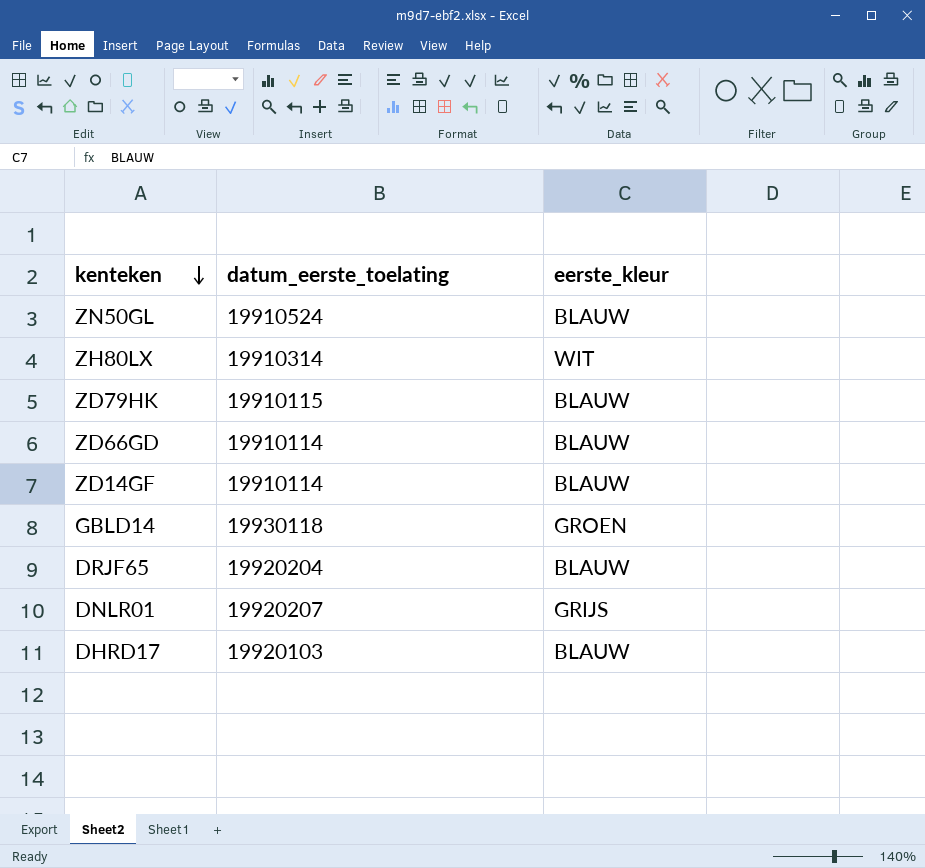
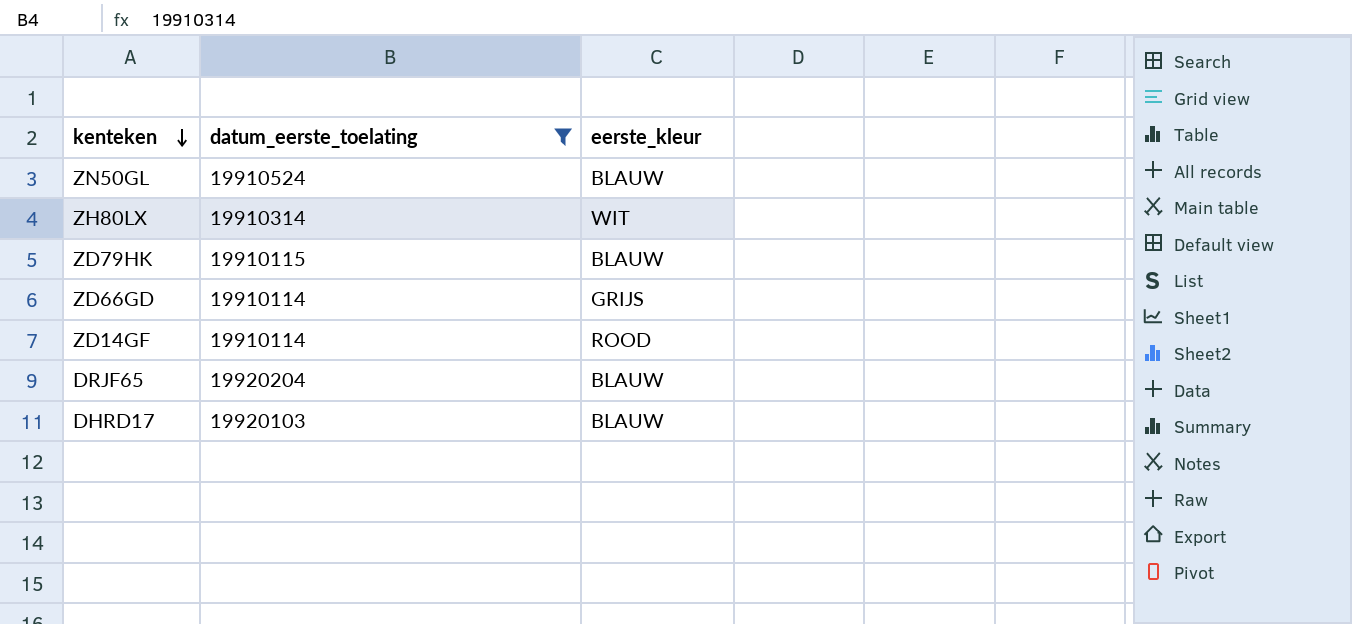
filter: none -> datum_eerste_toelating <= 19920204
ZD66GD | eerste_kleur: BLAUW -> GRIJS
ZD14GF | eerste_kleur: BLAUW -> ROOD

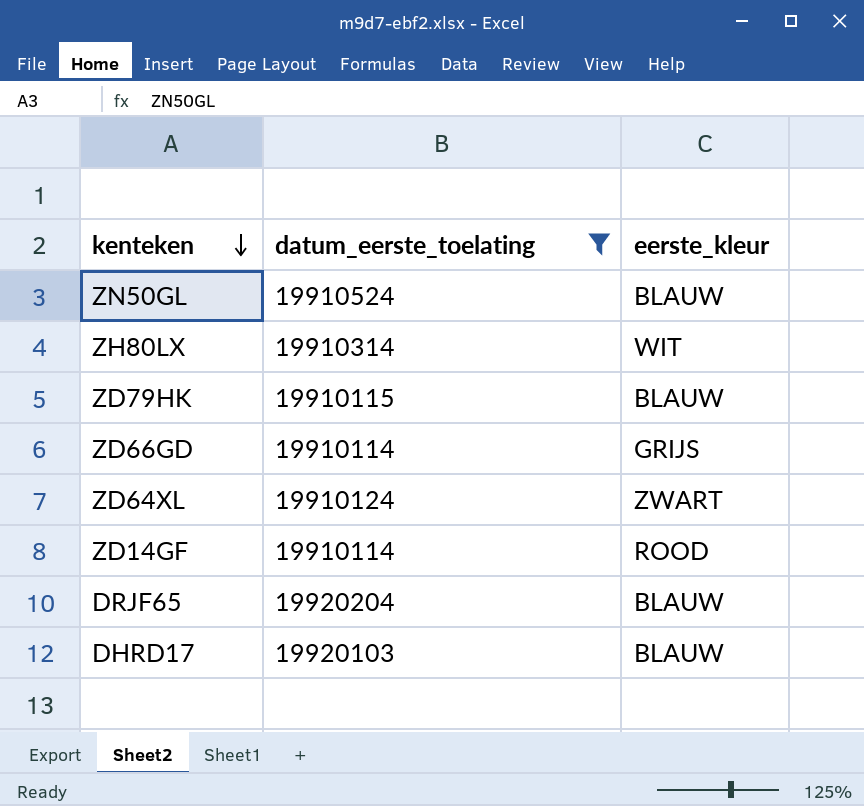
row ZD64XL: none -> 19910124 | ZWART

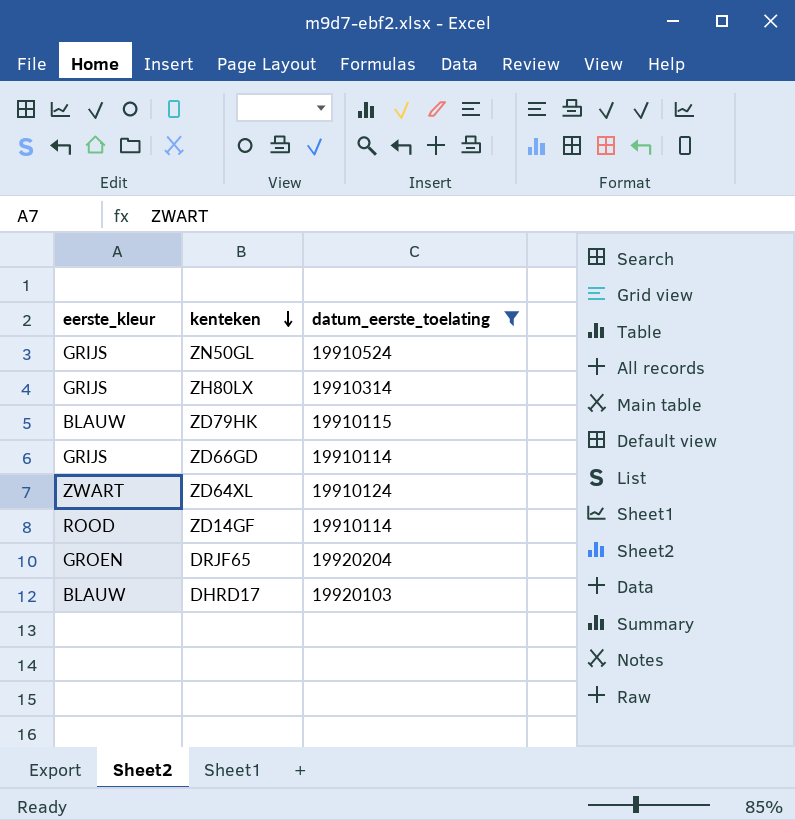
column eerste_kleur | position: 3 -> 1
ZN50GL | eerste_kleur: BLAUW -> GRIJS
ZH80LX | eerste_kleur: WIT -> GRIJS
DRJF65 | eerste_kleur: BLAUW -> GROEN

